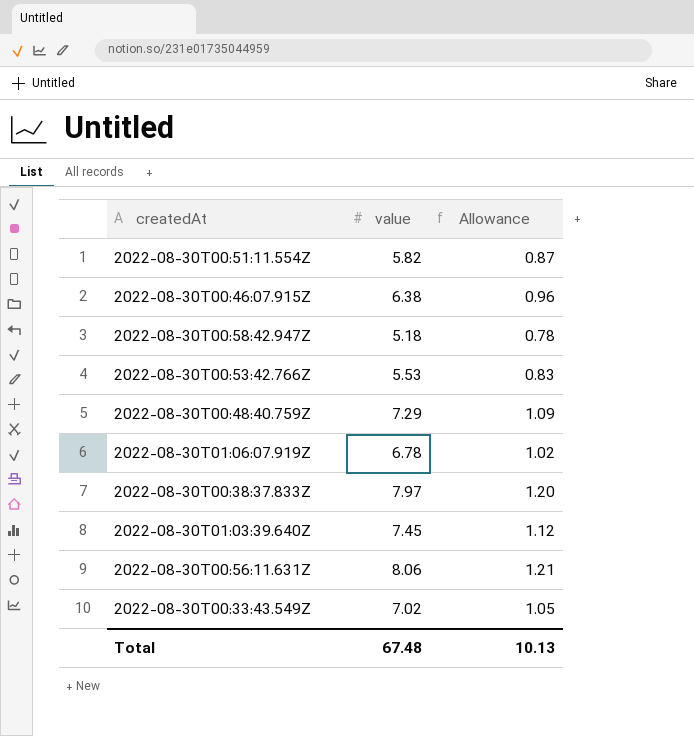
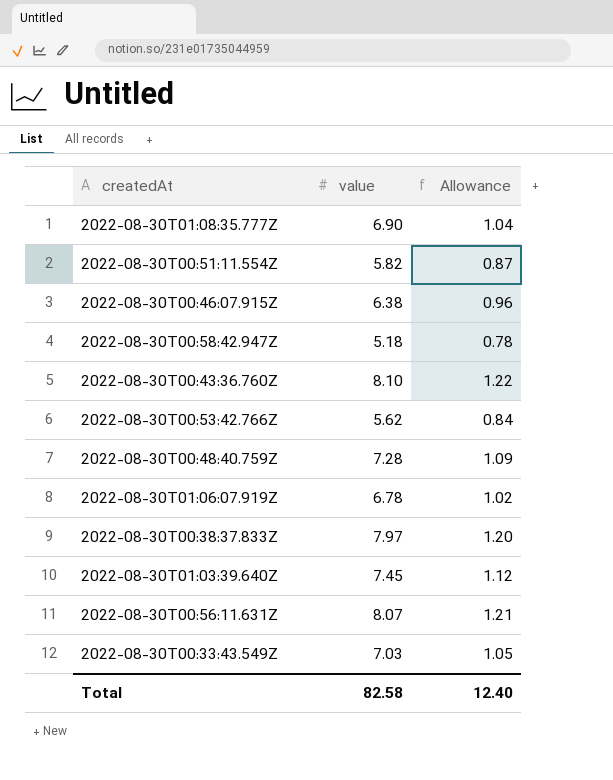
row 2022-08-30T01:08:35.777Z: none -> 6.90 | 1.04
row 2022-08-30T00:43:36.760Z: none -> 8.10 | 1.22
2022-08-30T00:53:42.766Z | value: 5.53 -> 5.62
2022-08-30T00:53:42.766Z | Allowance: 0.83 -> 0.84
2022-08-30T00:48:40.759Z | value: 7.29 -> 7.28
2022-08-30T00:56:11.631Z | value: 8.06 -> 8.07
2022-08-30T00:33:43.549Z | value: 7.02 -> 7.03
Total | value: 67.48 -> 82.58
Total | Allowance: 10.13 -> 12.40

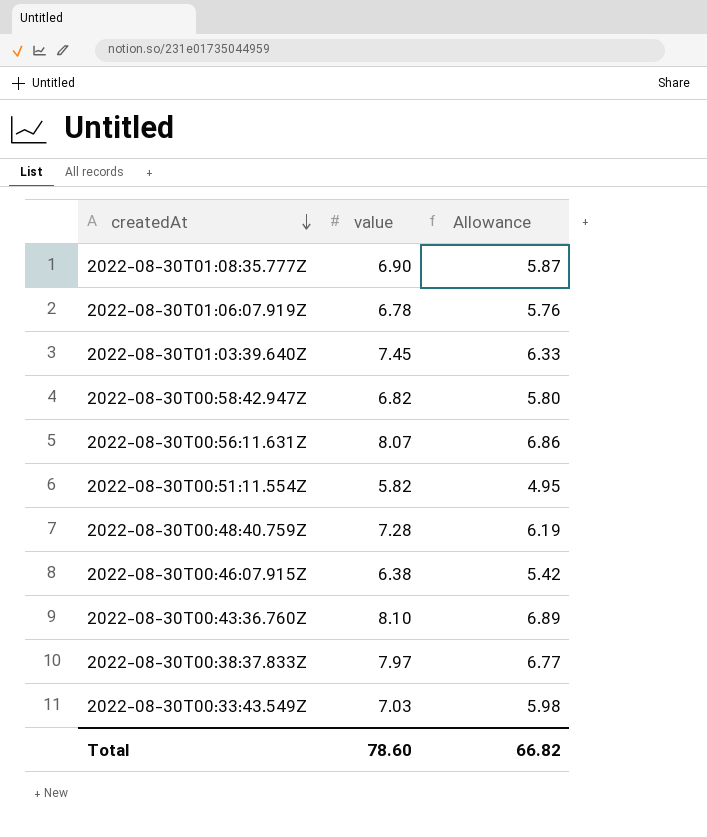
row order: none -> createdAt descending
column Allowance | formula: [value] * 0.15 -> [value] * 0.85
row 2022-08-30T00:53:42.766Z: 5.62 | 0.84 -> none
2022-08-30T00:58:42.947Z | value: 5.18 -> 6.82
Total | value: 82.58 -> 78.60
Total | Allowance: 12.40 -> 66.82

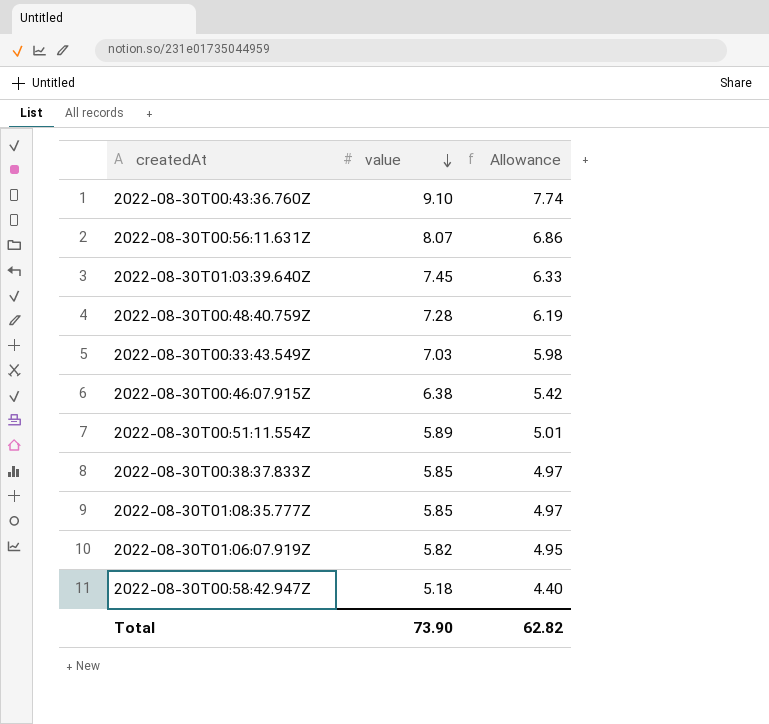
row order: createdAt descending -> value descending
2022-08-30T00:43:36.760Z | value: 8.10 -> 9.10
2022-08-30T00:43:36.760Z | Allowance: 6.89 -> 7.74
2022-08-30T00:51:11.554Z | value: 5.82 -> 5.89
2022-08-30T00:51:11.554Z | Allowance: 4.95 -> 5.01
2022-08-30T00:38:37.833Z | value: 7.97 -> 5.85
2022-08-30T00:38:37.833Z | Allowance: 6.77 -> 4.97
2022-08-30T01:08:35.777Z | value: 6.90 -> 5.85
2022-08-30T01:08:35.777Z | Allowance: 5.87 -> 4.97
2022-08-30T01:06:07.919Z | value: 6.78 -> 5.82
2022-08-30T01:06:07.919Z | Allowance: 5.76 -> 4.95
2022-08-30T00:58:42.947Z | value: 6.82 -> 5.18
2022-08-30T00:58:42.947Z | Allowance: 5.80 -> 4.40
Total | value: 78.60 -> 73.90
Total | Allowance: 66.82 -> 62.82

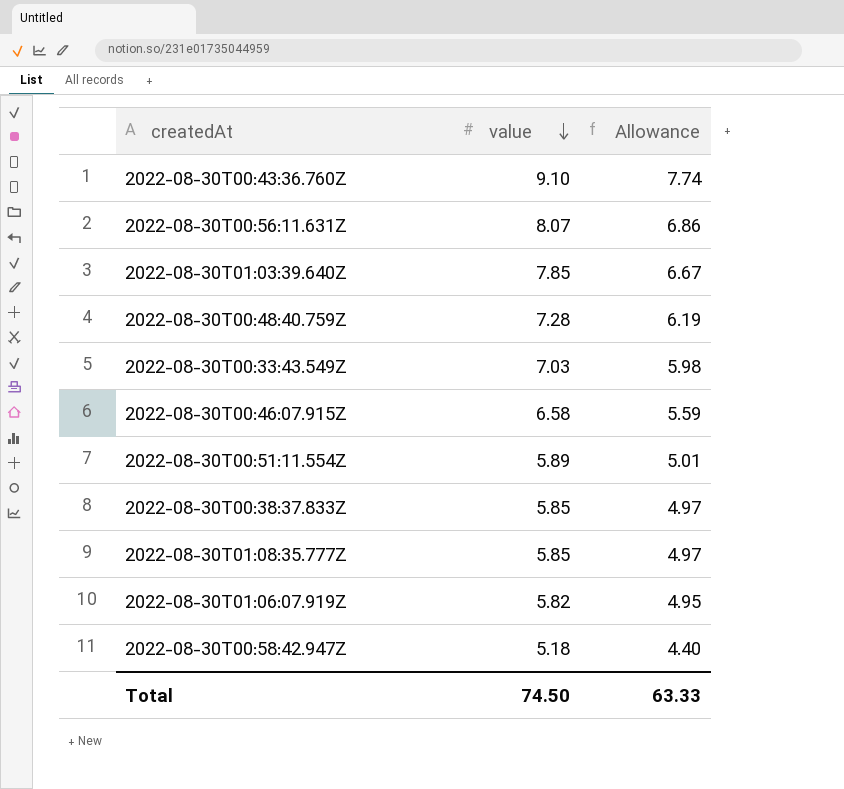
2022-08-30T01:03:39.640Z | value: 7.45 -> 7.85
2022-08-30T01:03:39.640Z | Allowance: 6.33 -> 6.67
2022-08-30T00:46:07.915Z | value: 6.38 -> 6.58
2022-08-30T00:46:07.915Z | Allowance: 5.42 -> 5.59
Total | value: 73.90 -> 74.50
Total | Allowance: 62.82 -> 63.33

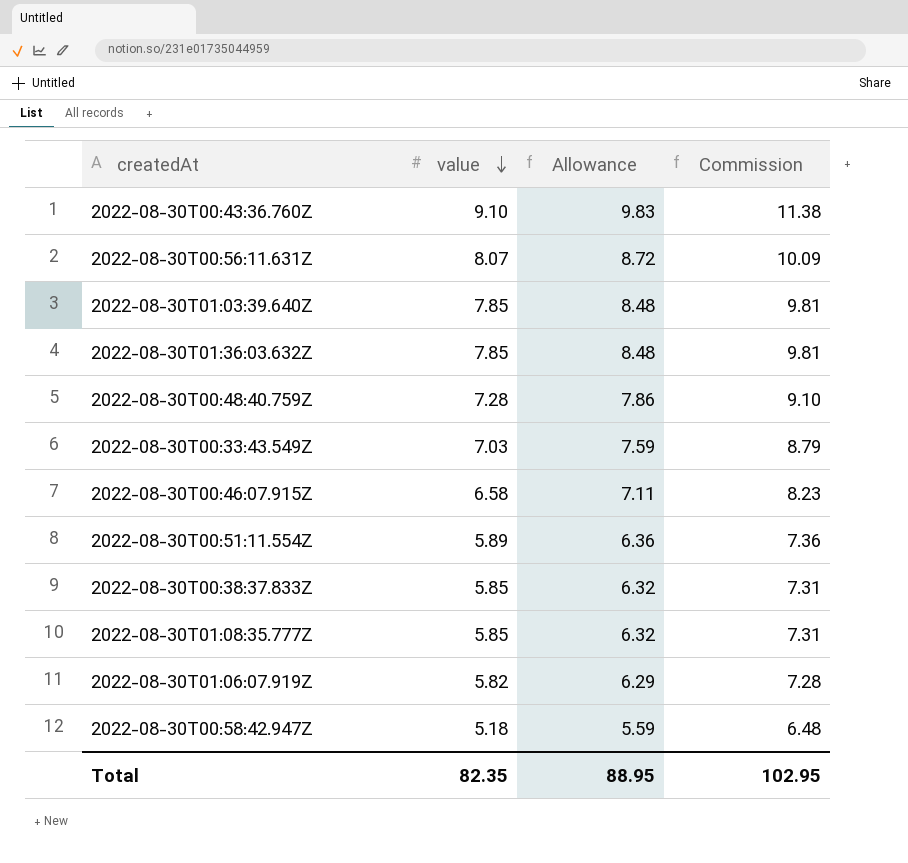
column Allowance | formula: [value] * 0.85 -> [value] * 1.08
column Commission | formula: none -> [value] * 1.25
row 2022-08-30T01:36:03.632Z: none -> 7.85 | 8.48 | 9.81
Total | value: 74.50 -> 82.35
Total | Allowance: 63.33 -> 88.95

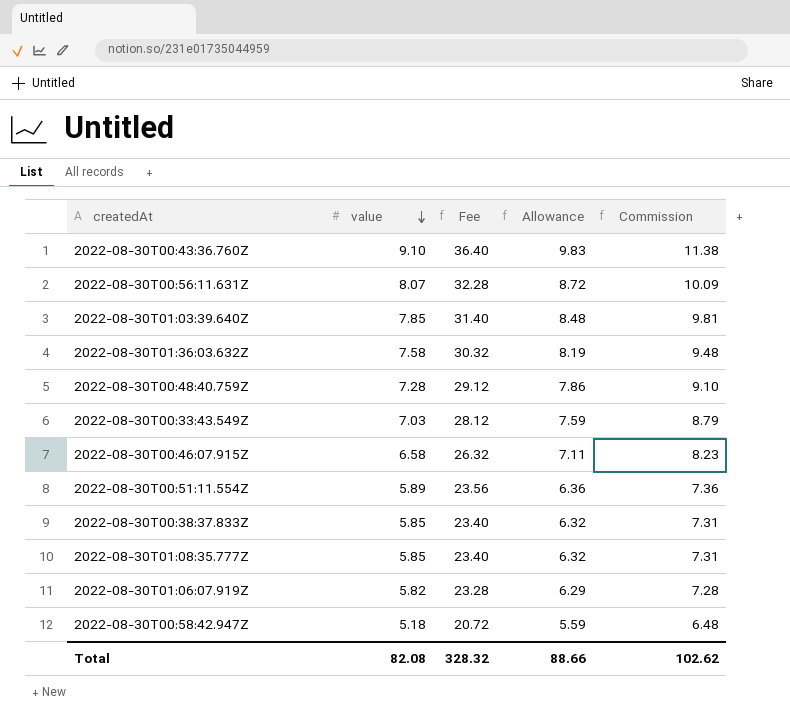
column Fee | formula: none -> [value] * 4
2022-08-30T01:36:03.632Z | value: 7.85 -> 7.58
2022-08-30T01:36:03.632Z | Allowance: 8.48 -> 8.19
2022-08-30T01:36:03.632Z | Commission: 9.81 -> 9.48
Total | value: 82.35 -> 82.08
Total | Allowance: 88.95 -> 88.66
Total | Commission: 102.95 -> 102.62

